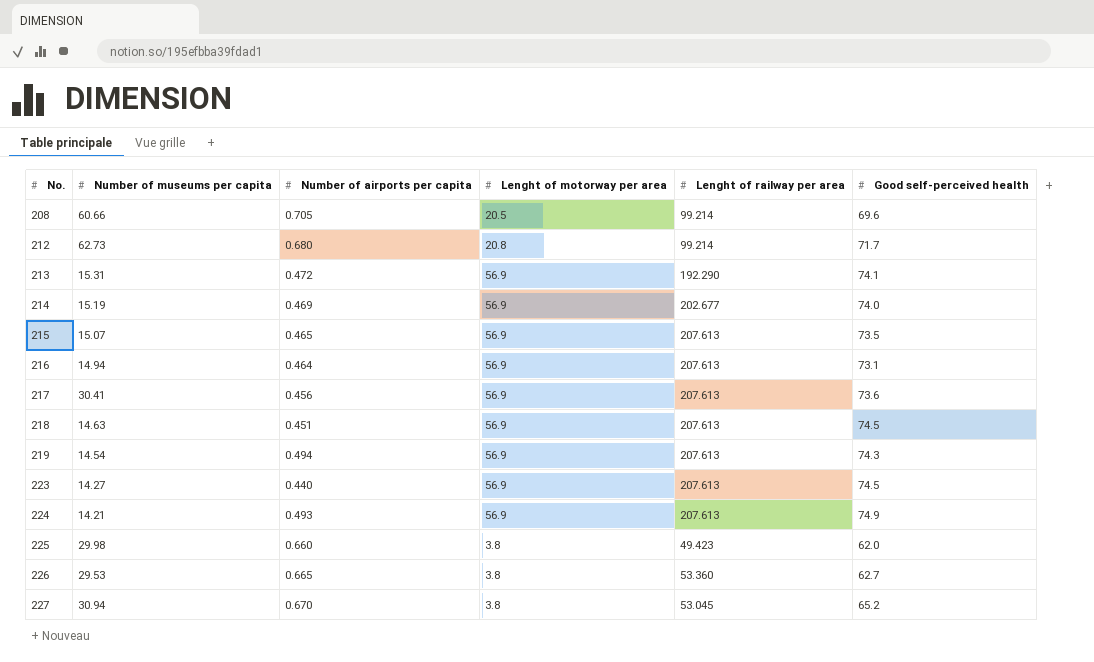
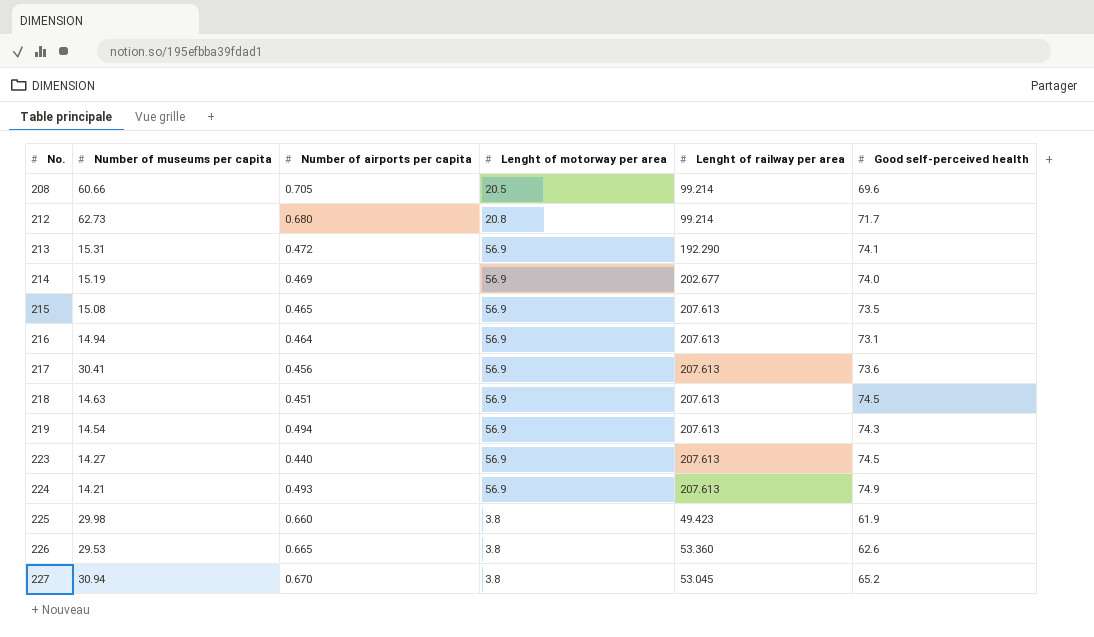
215 | Number of museums per capita: 15.07 -> 15.08
225 | Good self-perceived health: 62.0 -> 61.9
226 | Good self-perceived health: 62.7 -> 62.6

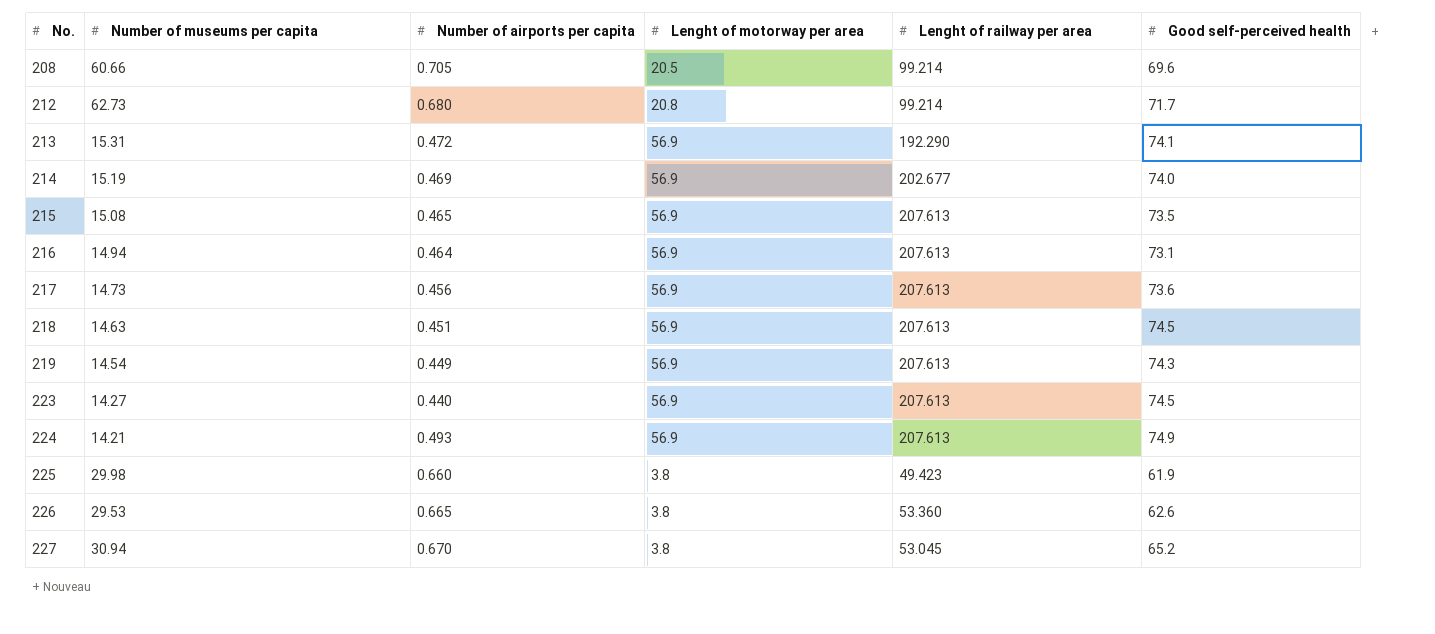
217 | Number of museums per capita: 30.41 -> 14.73
219 | Number of airports per capita: 0.494 -> 0.449

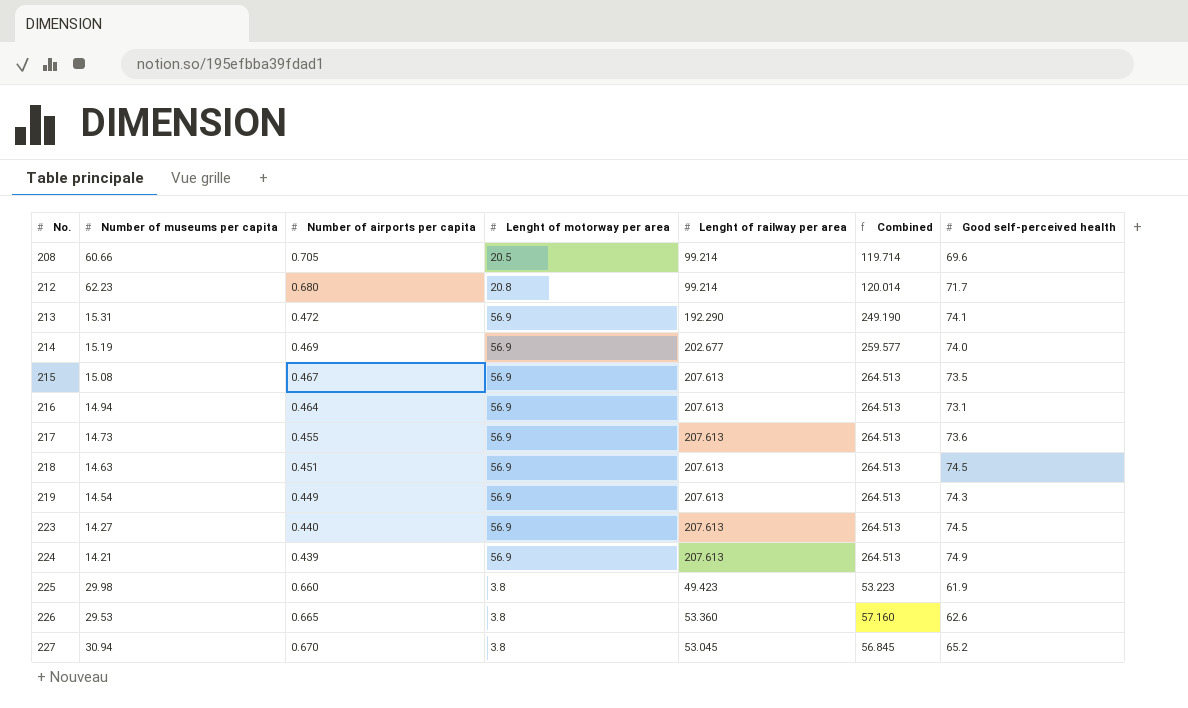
column Combined | formula: none -> [Lenght of motorway per area] + [Lenght of railway per area]
212 | Number of museums per capita: 62.73 -> 62.23
215 | Number of airports per capita: 0.465 -> 0.467
217 | Number of airports per capita: 0.456 -> 0.455
224 | Number of airports per capita: 0.493 -> 0.439

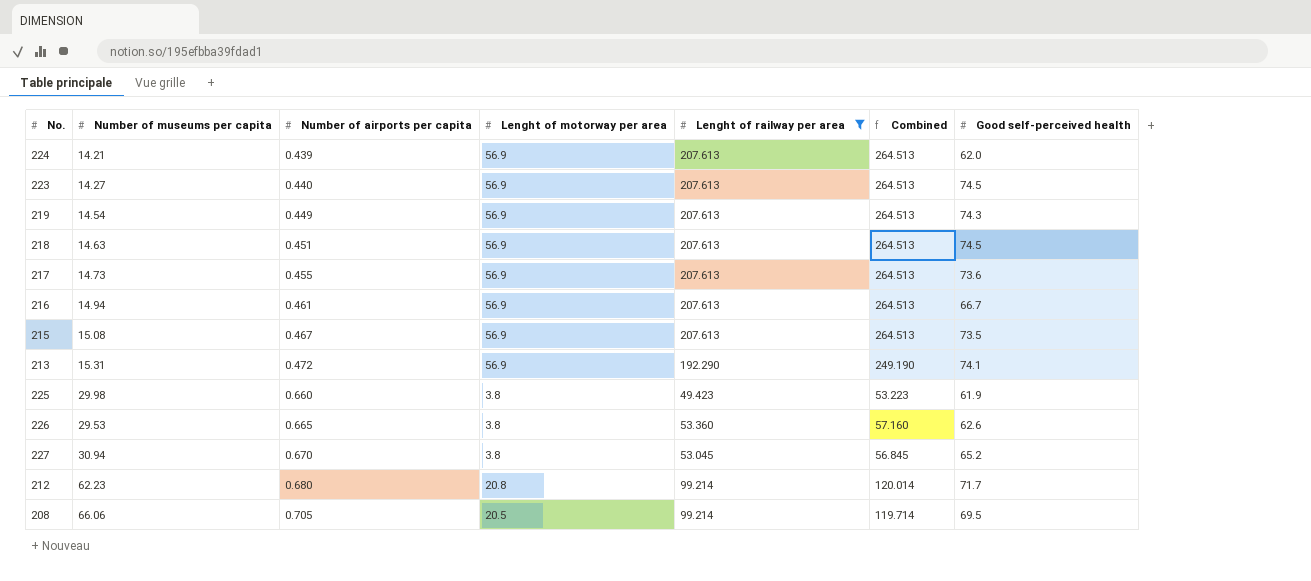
filter: none -> Lenght of railway per area != 202.677
row order: No. ascending -> Number of airports per capita ascending
224 | Good self-perceived health: 74.9 -> 62.0
216 | Number of airports per capita: 0.464 -> 0.461
216 | Good self-perceived health: 73.1 -> 66.7
208 | Number of museums per capita: 60.66 -> 66.06
208 | Good self-perceived health: 69.6 -> 69.5

